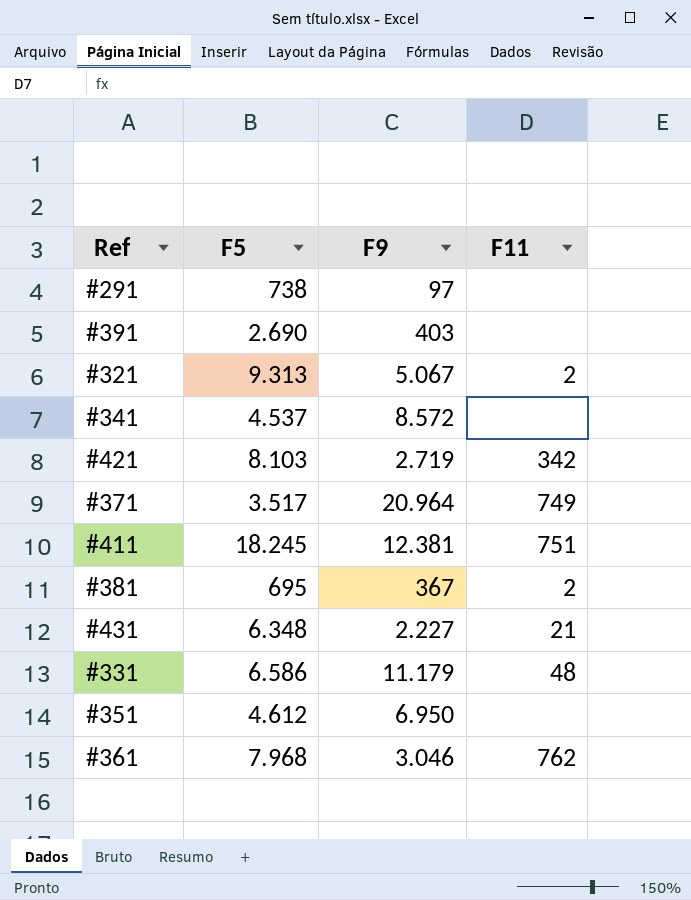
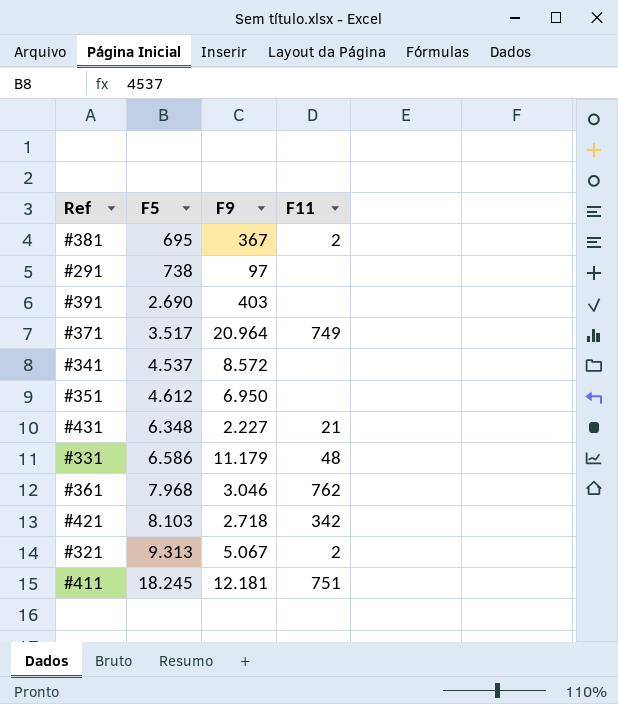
row order: none -> F5 ascending
#421 | F9: 2.719 -> 2.718
#411 | F9: 12.381 -> 12.181

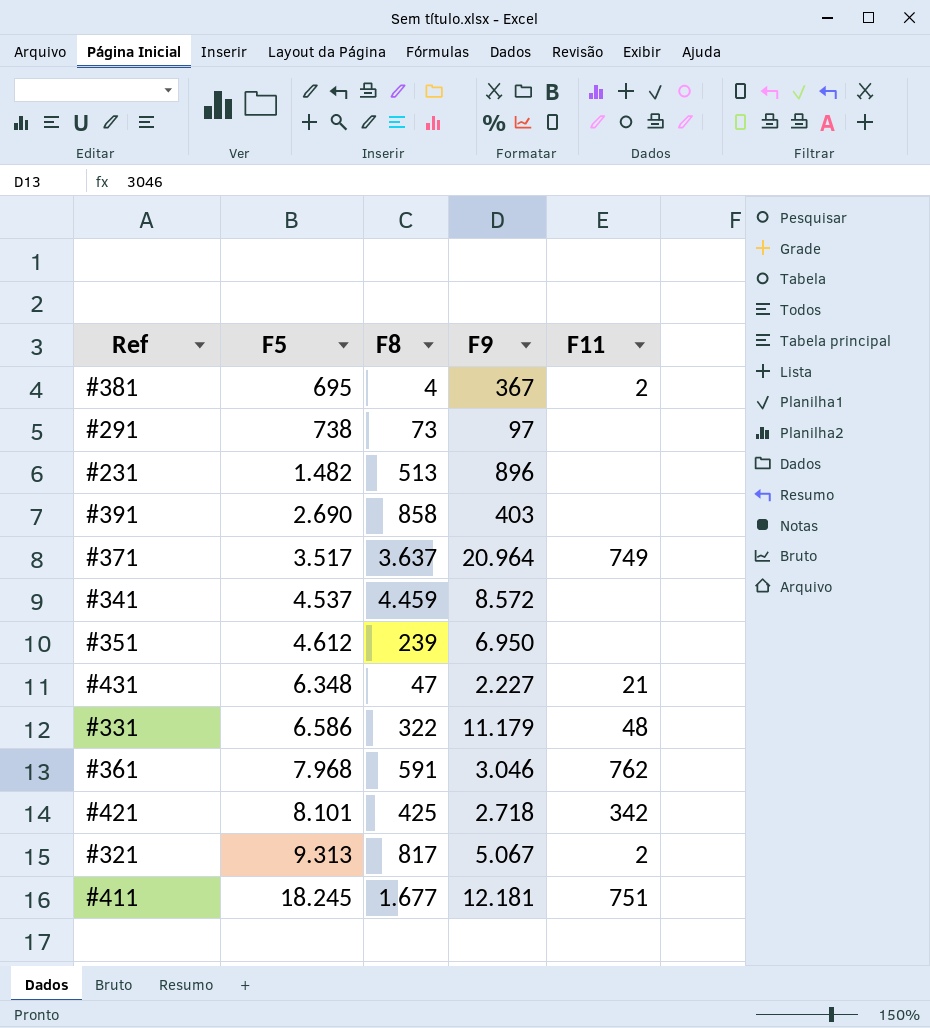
column F8 | position: none -> 3
row #231: none -> 1.482 | 513 | 896 | none
#421 | F5: 8.103 -> 8.101

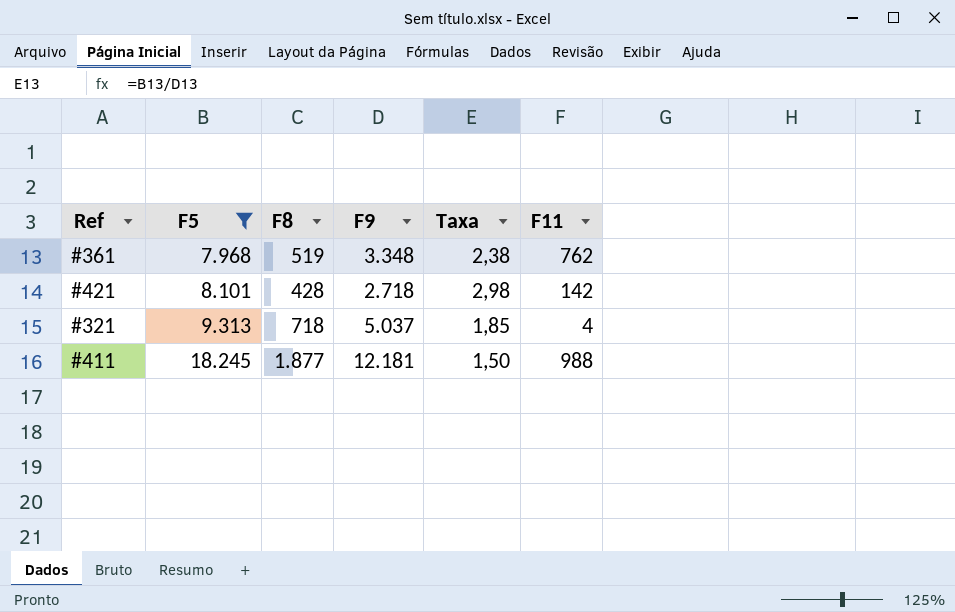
filter: none -> F5 >= 7.968
column Taxa | formula: none -> [F5] / [F9]
#361 | F8: 591 -> 519
#361 | F9: 3.046 -> 3.348
#421 | F8: 425 -> 428
#421 | F11: 342 -> 142
#321 | F8: 817 -> 718
#321 | F9: 5.067 -> 5.037
#321 | F11: 2 -> 4
#411 | F8: 1.677 -> 1.877
#411 | F11: 751 -> 988

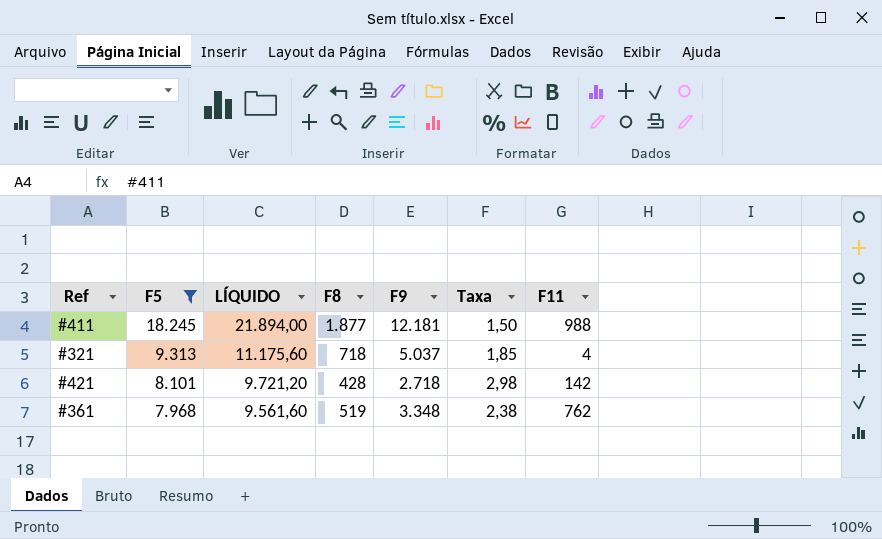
row order: F5 ascending -> F5 descending
column LÍQUIDO | formula: none -> [F5] * 1,2

